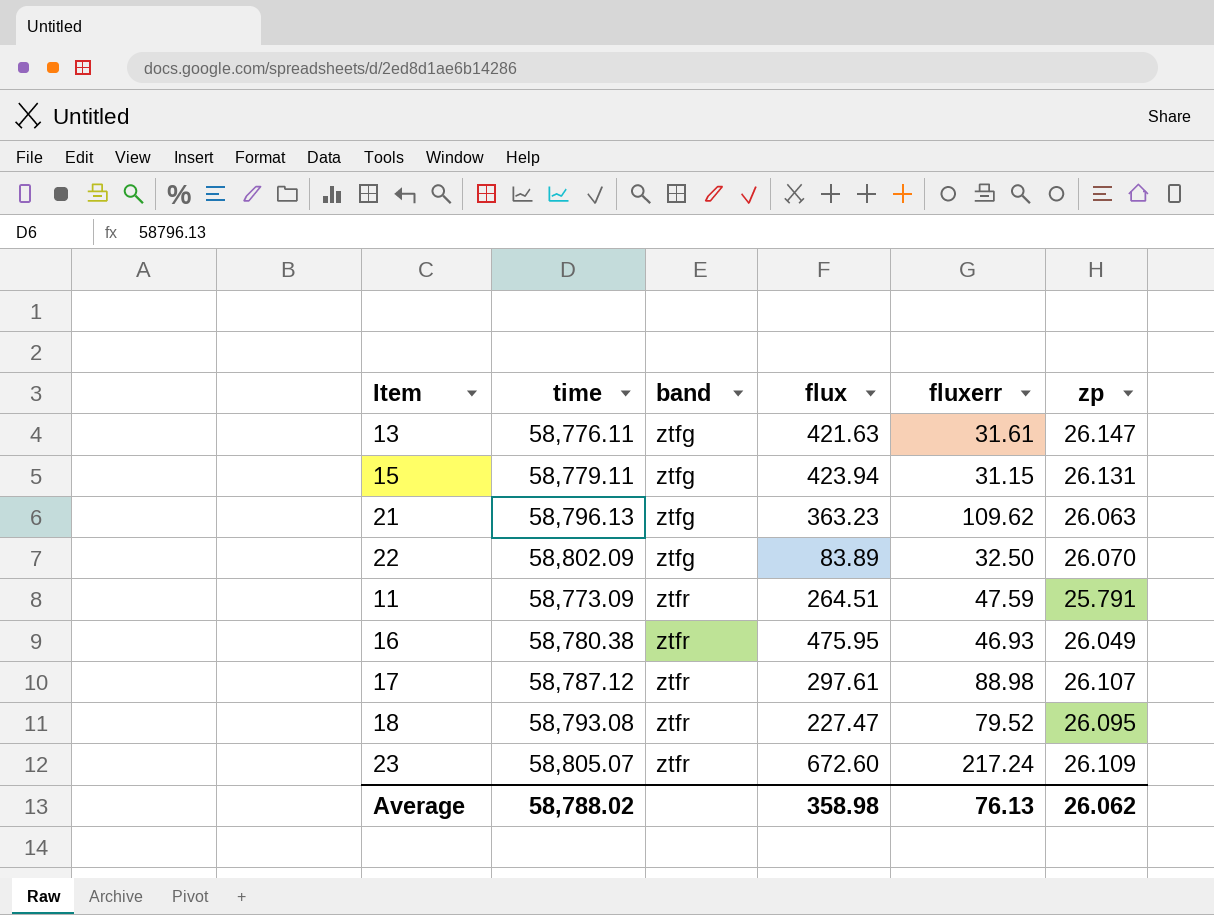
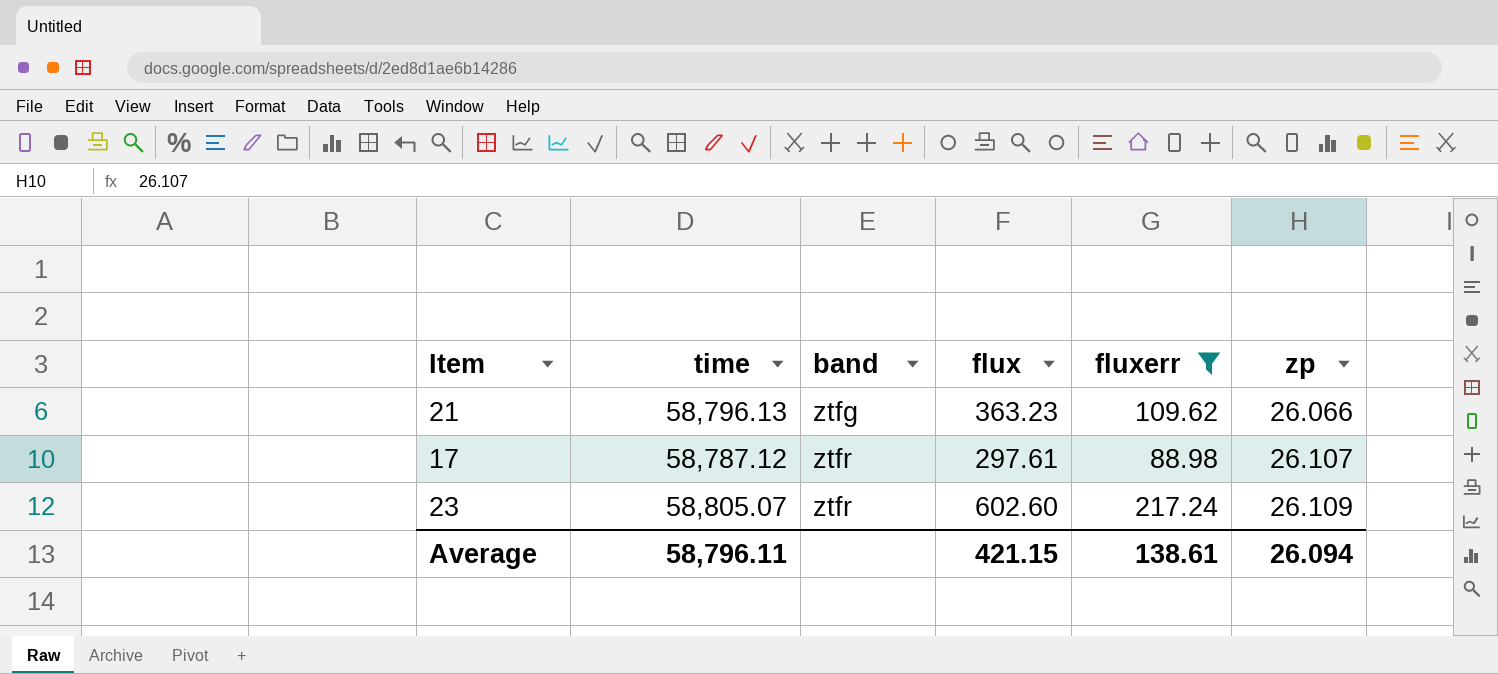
filter: none -> fluxerr >= 88.98
21 | zp: 26.063 -> 26.066
23 | flux: 672.60 -> 602.60
Average | time: 58,788.02 -> 58,796.11
Average | flux: 358.98 -> 421.15
Average | fluxerr: 76.13 -> 138.61
Average | zp: 26.062 -> 26.094

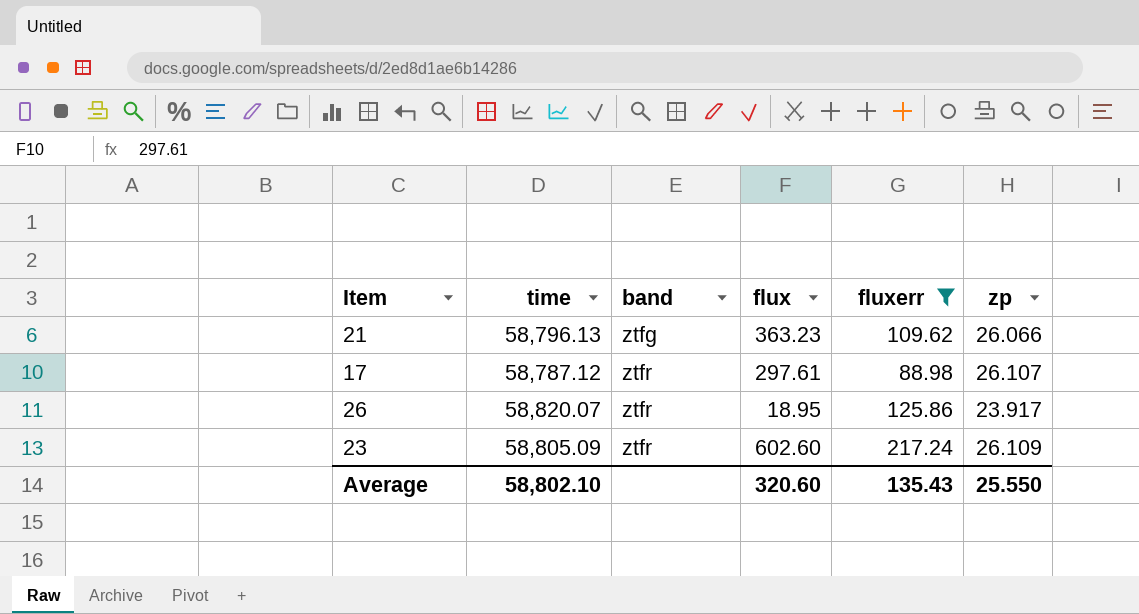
row 26: none -> 58,820.07 | ztfr | 18.95 | 125.86 | 23.917
23 | time: 58,805.07 -> 58,805.09
Average | time: 58,796.11 -> 58,802.10
Average | flux: 421.15 -> 320.60
Average | fluxerr: 138.61 -> 135.43
Average | zp: 26.094 -> 25.550

